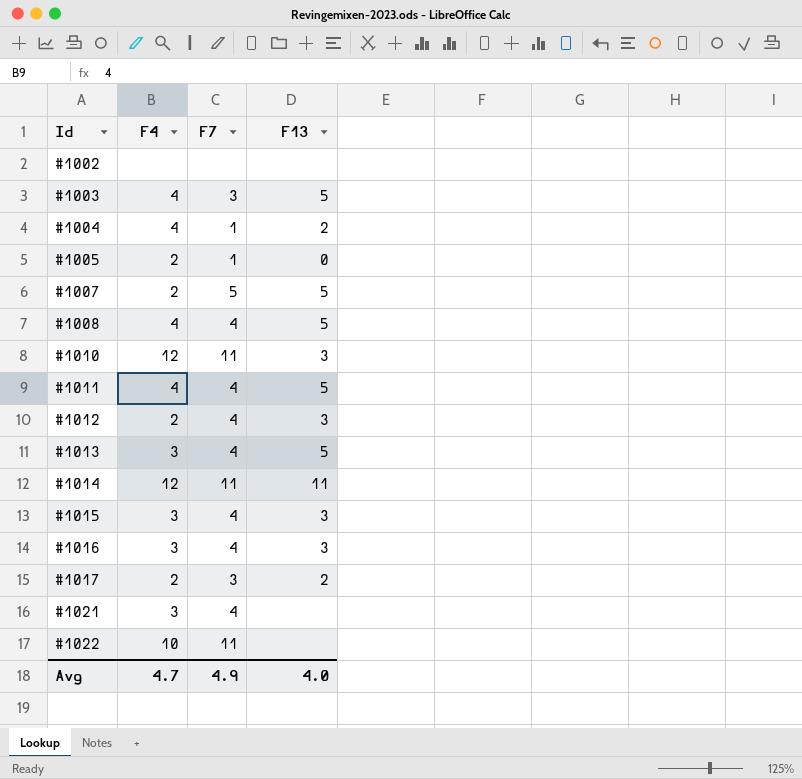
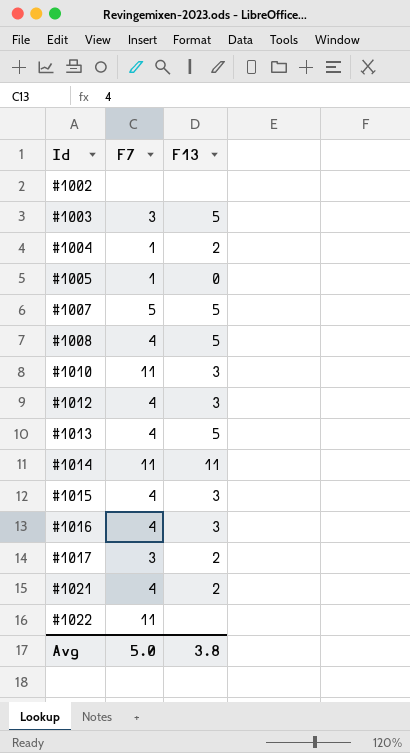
column F4 | position: 2 -> none
row #1011: 4 | 4 | 5 -> none
#1021 | F13: none -> 2
Avg | F7: 4.9 -> 5.0
Avg | F13: 4.0 -> 3.8

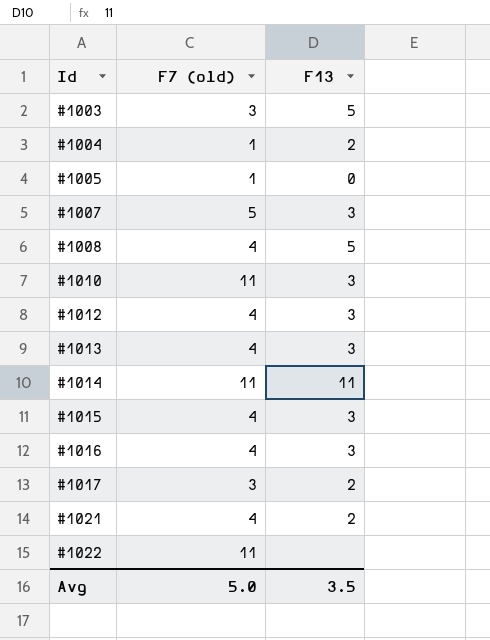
column name: F7 -> F7 (old)
row #1002: none | none -> none
#1007 | F13: 5 -> 3
#1013 | F13: 5 -> 3
Avg | F13: 3.8 -> 3.5

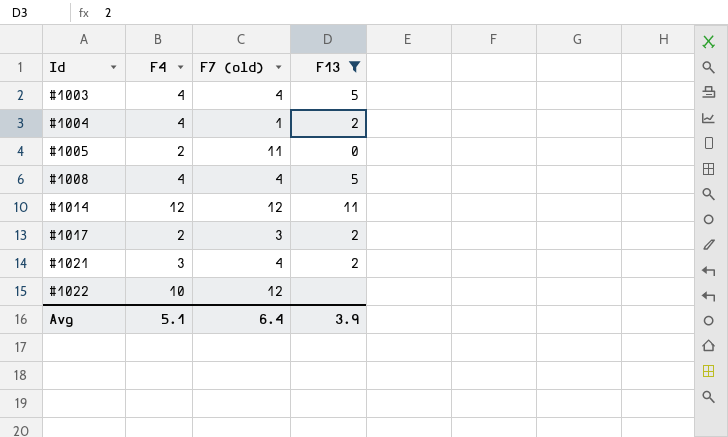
filter: none -> F13 != 3
column F4 | position: none -> 2
#1003 | F7 (old): 3 -> 4
#1005 | F7 (old): 1 -> 11
#1014 | F7 (old): 11 -> 12
#1022 | F7 (old): 11 -> 12
Avg | F7 (old): 5.0 -> 6.4
Avg | F13: 3.5 -> 3.9

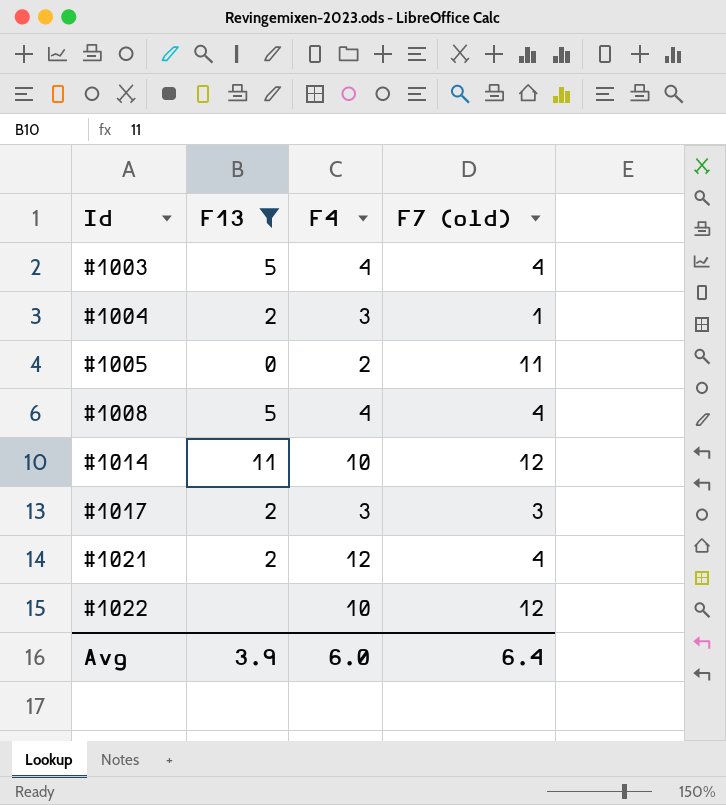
column F13 | position: 4 -> 2
#1004 | F4: 4 -> 3
#1014 | F4: 12 -> 10
#1017 | F4: 2 -> 3
#1021 | F4: 3 -> 12
Avg | F4: 5.1 -> 6.0

